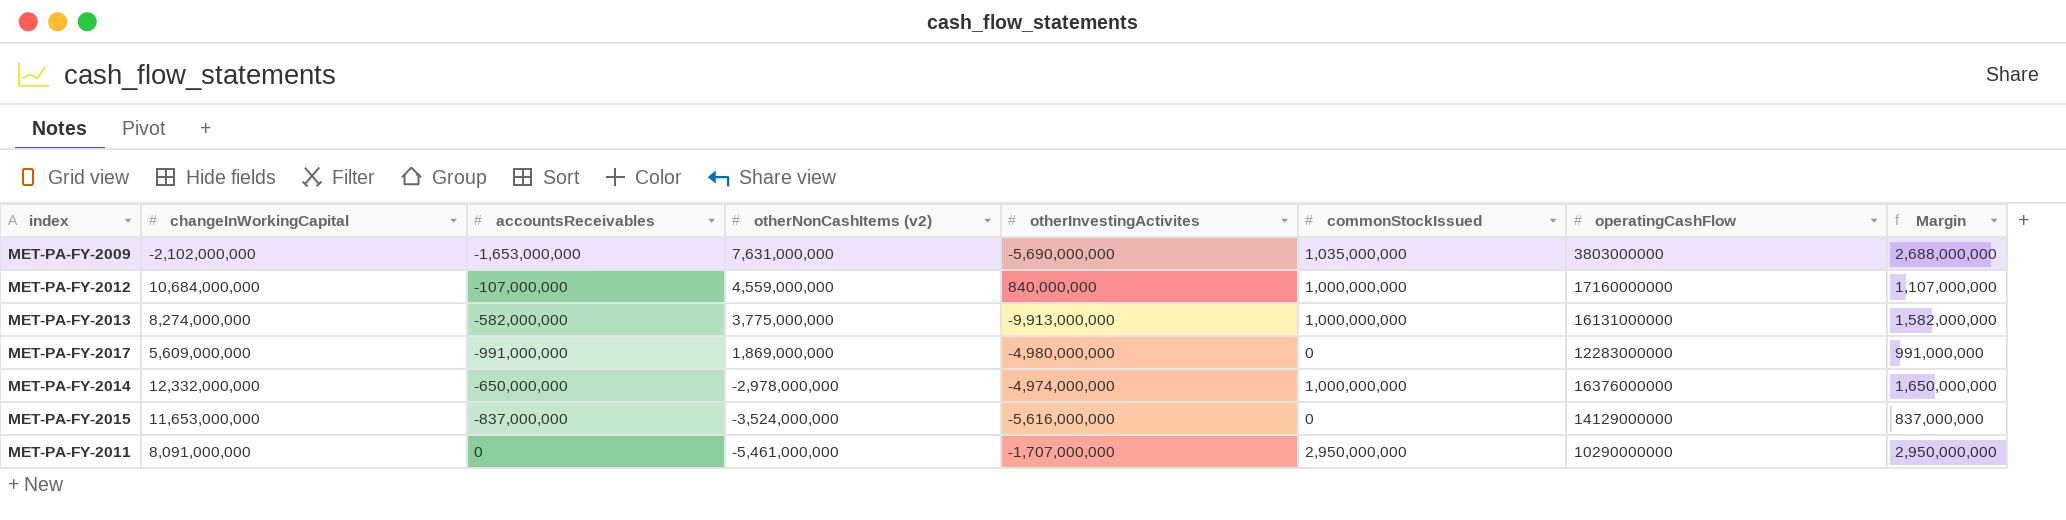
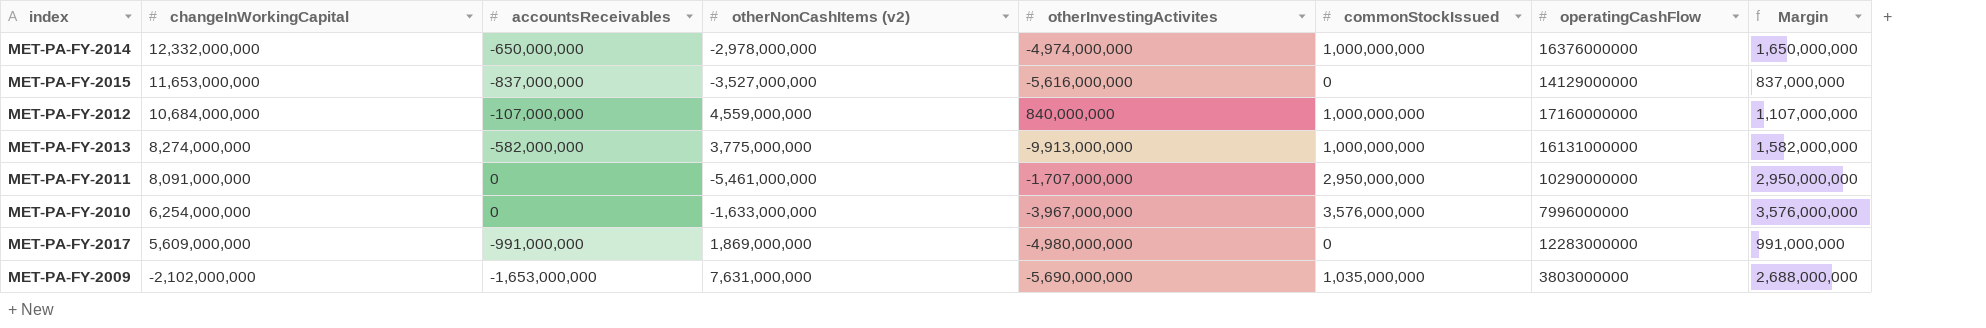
row order: otherNonCashItems (v2) descending -> changeInWorkingCapital descending
MET-PA-FY-2015 | otherNonCashItems (v2): -3,524,000,000 -> -3,527,000,000
row MET-PA-FY-2010: none -> 6,254,000,000 | 0 | -1,633,000,000 | -3,967,000,000 | 3,576,000,000 | 7996000000 | 3,576,000,000

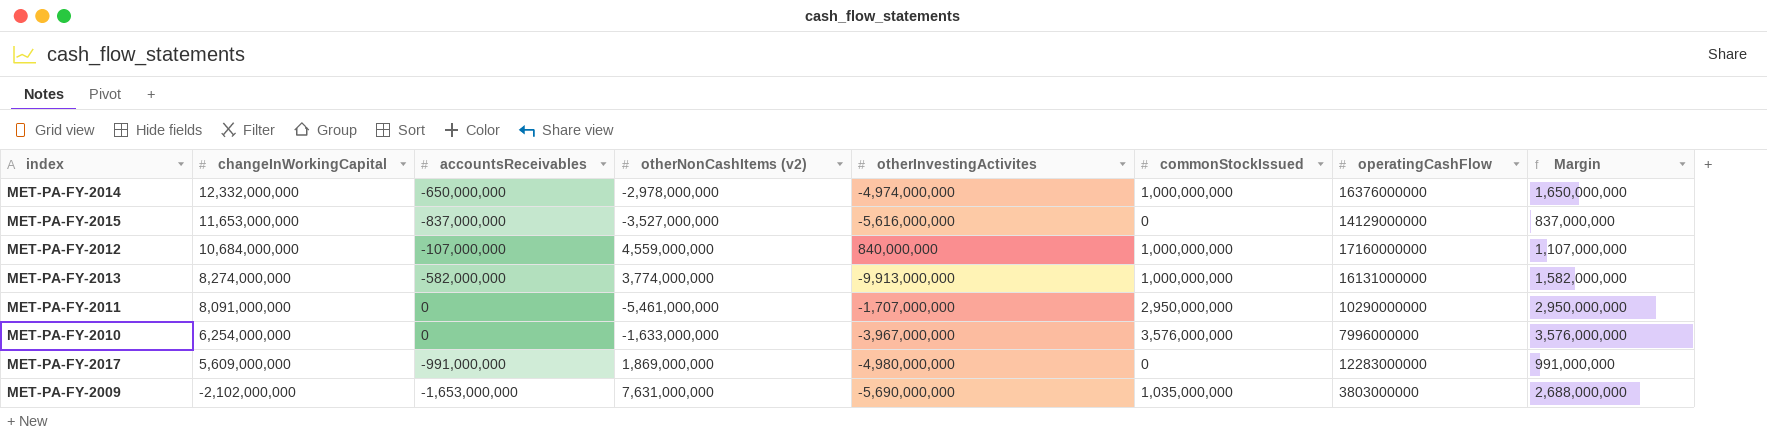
MET-PA-FY-2013 | otherNonCashItems (v2): 3,775,000,000 -> 3,774,000,000

